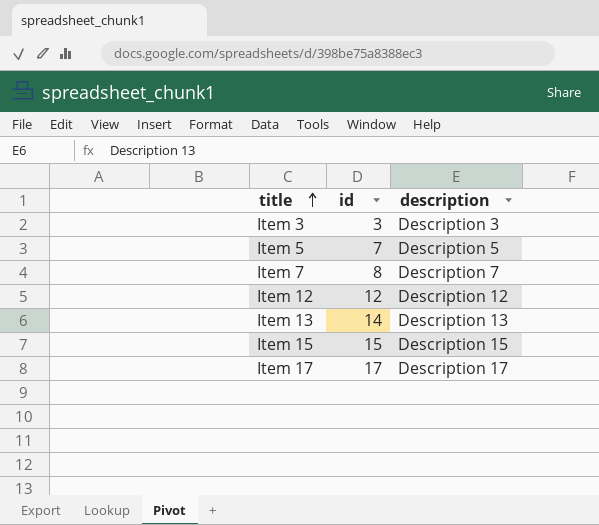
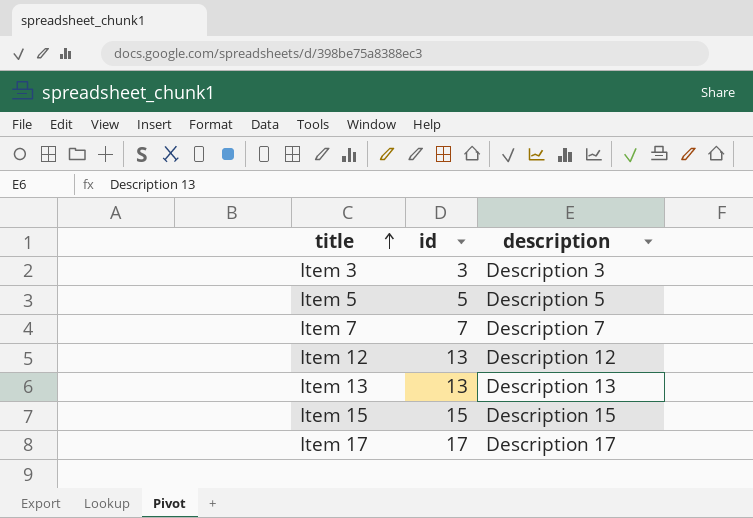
Item 5 | id: 7 -> 5
Item 7 | id: 8 -> 7
Item 12 | id: 12 -> 13
Item 13 | id: 14 -> 13

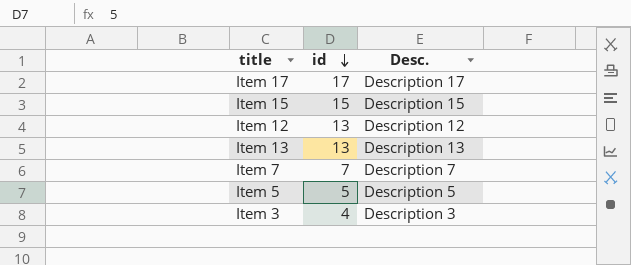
row order: title ascending -> id descending
column name: description -> Desc.
Item 3 | id: 3 -> 4

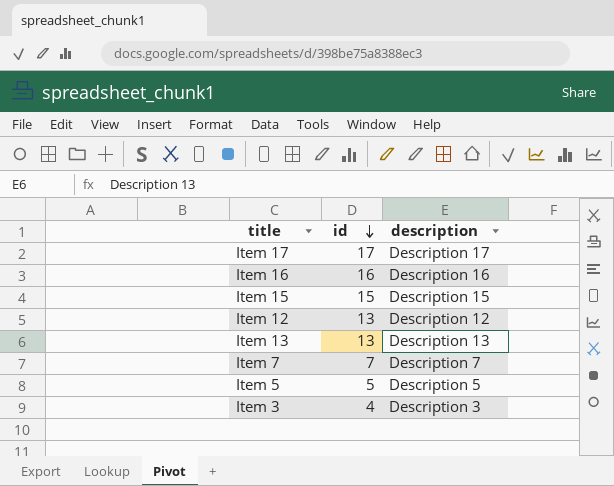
column name: Desc. -> description
row Item 16: none -> 16 | Description 16

